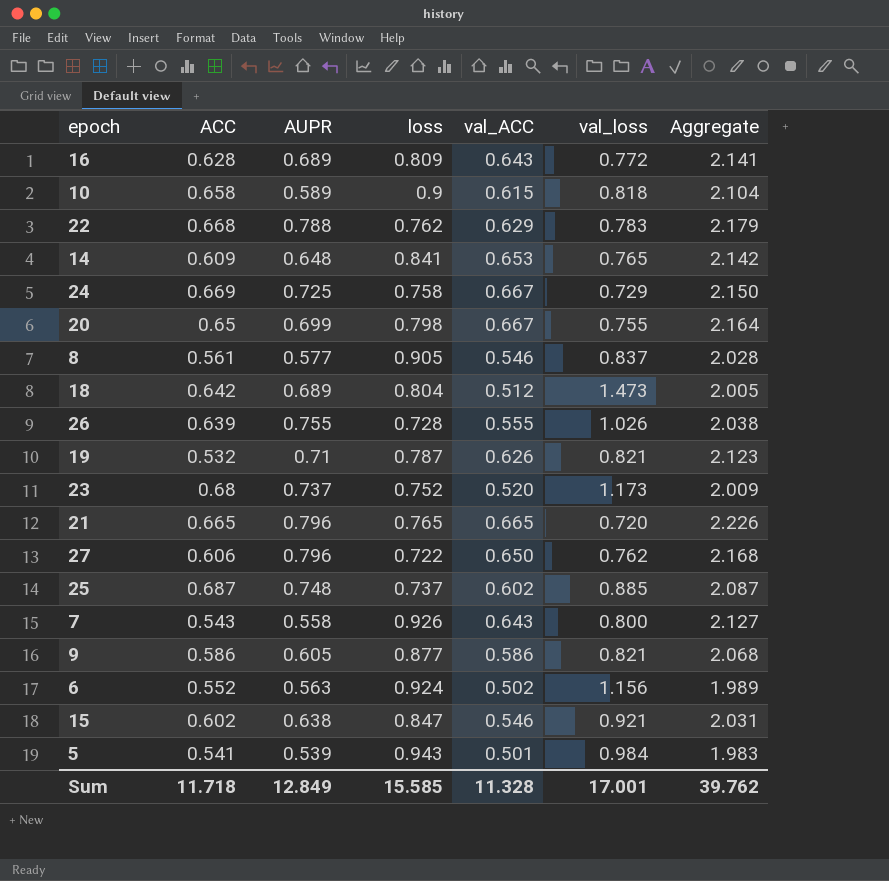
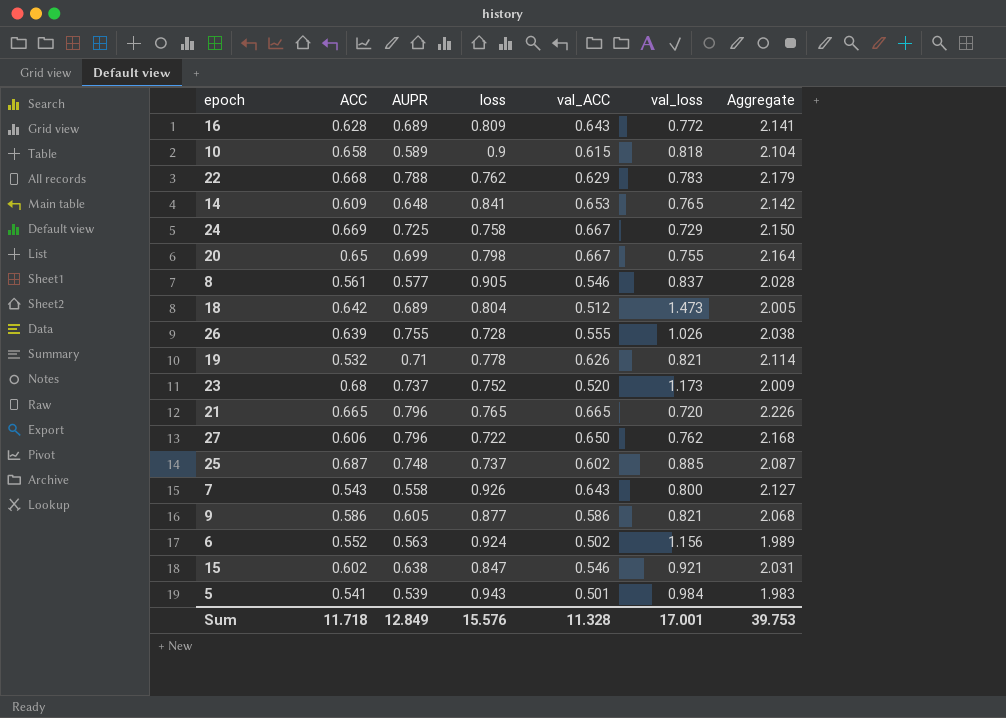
19 | loss: 0.787 -> 0.778
19 | Aggregate: 2.123 -> 2.114
Sum | loss: 15.585 -> 15.576
Sum | Aggregate: 39.762 -> 39.753

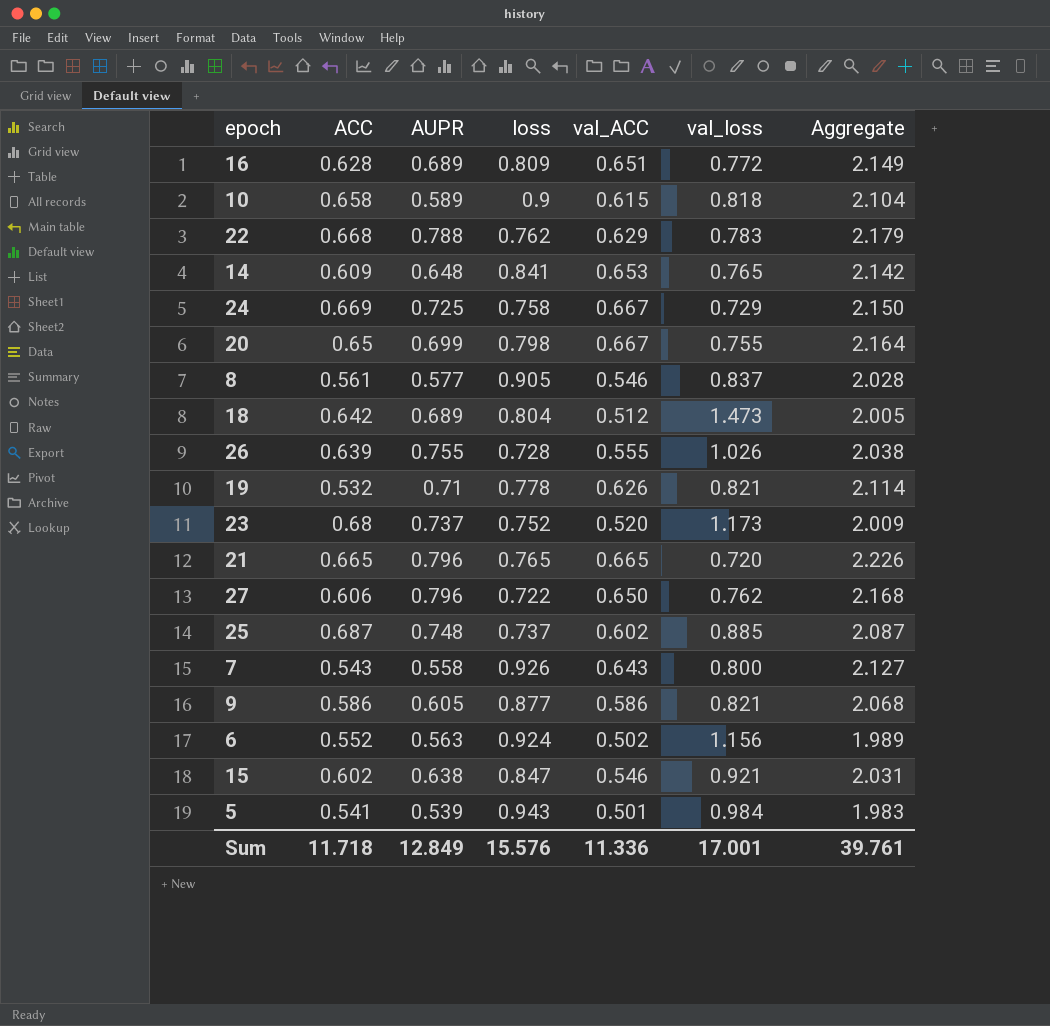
16 | val_ACC: 0.643 -> 0.651
16 | Aggregate: 2.141 -> 2.149
Sum | val_ACC: 11.328 -> 11.336
Sum | Aggregate: 39.753 -> 39.761

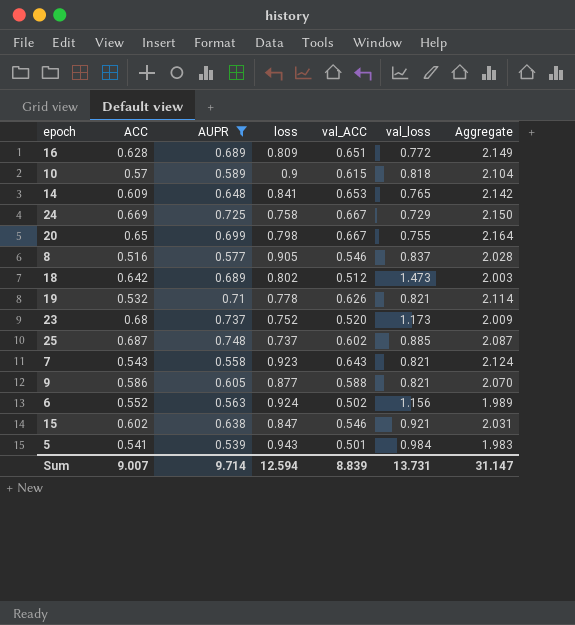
filter: none -> AUPR <= 0.748
10 | ACC: 0.658 -> 0.57
8 | ACC: 0.561 -> 0.516
18 | loss: 0.804 -> 0.802
18 | Aggregate: 2.005 -> 2.003
7 | loss: 0.926 -> 0.923
7 | val_loss: 0.800 -> 0.821
7 | Aggregate: 2.127 -> 2.124
9 | val_ACC: 0.586 -> 0.588
9 | Aggregate: 2.068 -> 2.070
Sum | ACC: 11.718 -> 9.007
Sum | AUPR: 12.849 -> 9.714
Sum | loss: 15.576 -> 12.594
Sum | val_ACC: 11.336 -> 8.839
Sum | val_loss: 17.001 -> 13.731
Sum | Aggregate: 39.761 -> 31.147

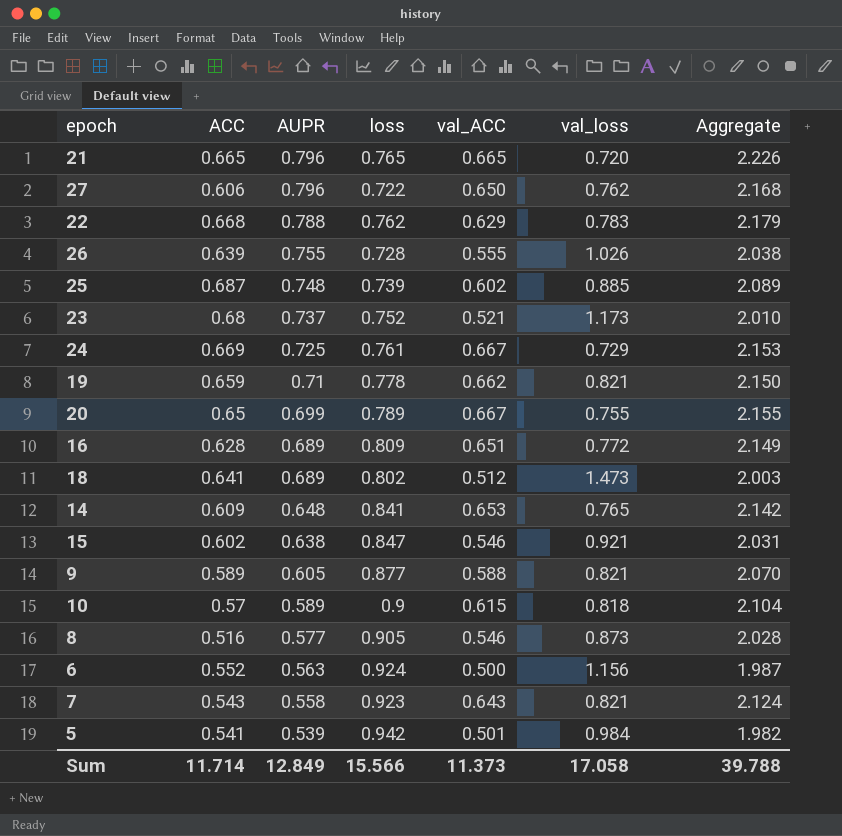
filter: AUPR <= 0.748 -> none
row order: none -> AUPR descending
25 | loss: 0.737 -> 0.739
25 | Aggregate: 2.087 -> 2.089
23 | val_ACC: 0.520 -> 0.521
23 | Aggregate: 2.009 -> 2.010
24 | loss: 0.758 -> 0.761
24 | Aggregate: 2.150 -> 2.153
19 | ACC: 0.532 -> 0.659
19 | val_ACC: 0.626 -> 0.662
19 | Aggregate: 2.114 -> 2.150
20 | loss: 0.798 -> 0.789
20 | Aggregate: 2.164 -> 2.155
18 | ACC: 0.642 -> 0.641
9 | ACC: 0.586 -> 0.589
8 | val_loss: 0.837 -> 0.873
6 | val_ACC: 0.502 -> 0.500
6 | Aggregate: 1.989 -> 1.987
5 | loss: 0.943 -> 0.942
5 | Aggregate: 1.983 -> 1.982
Sum | ACC: 9.007 -> 11.714
Sum | AUPR: 9.714 -> 12.849
Sum | loss: 12.594 -> 15.566
Sum | val_ACC: 8.839 -> 11.373
Sum | val_loss: 13.731 -> 17.058
Sum | Aggregate: 31.147 -> 39.788

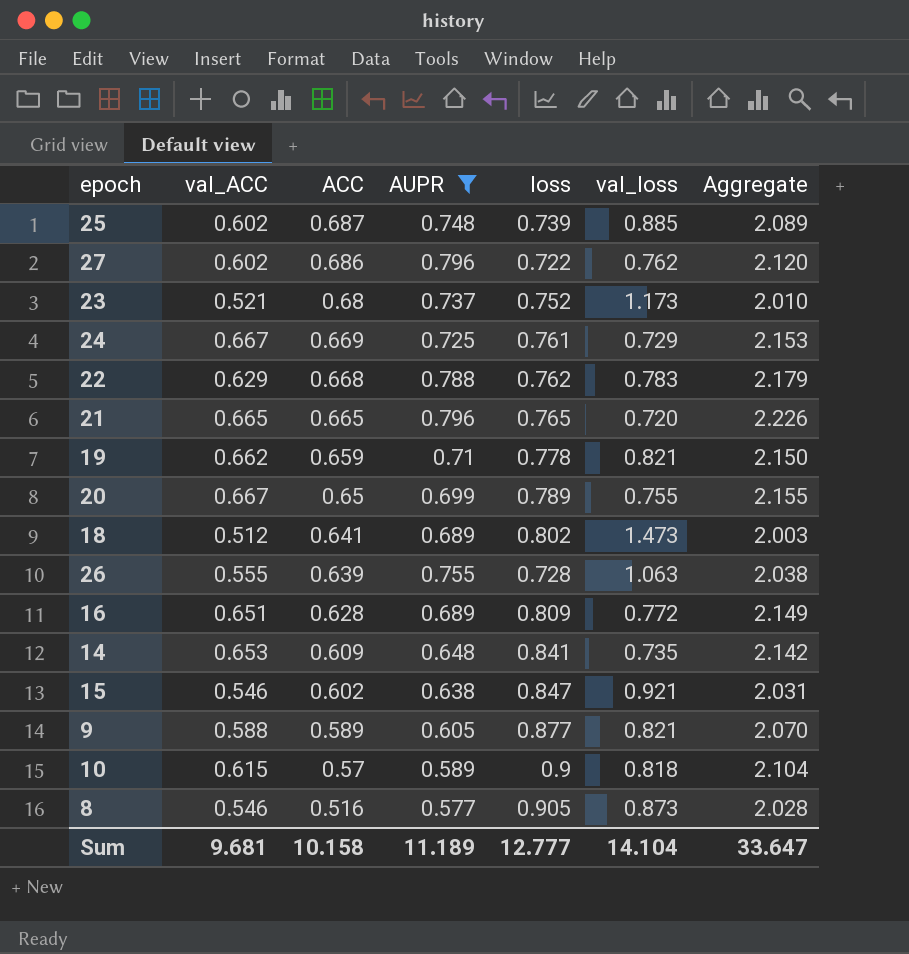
filter: none -> AUPR >= 0.577
row order: AUPR descending -> ACC descending
column val_ACC | position: 5 -> 2
27 | val_ACC: 0.650 -> 0.602
27 | ACC: 0.606 -> 0.686
27 | Aggregate: 2.168 -> 2.120
26 | val_loss: 1.026 -> 1.063
14 | val_loss: 0.765 -> 0.735
Sum | val_ACC: 11.373 -> 9.681
Sum | ACC: 11.714 -> 10.158
Sum | AUPR: 12.849 -> 11.189
Sum | loss: 15.566 -> 12.777
Sum | val_loss: 17.058 -> 14.104
Sum | Aggregate: 39.788 -> 33.647

